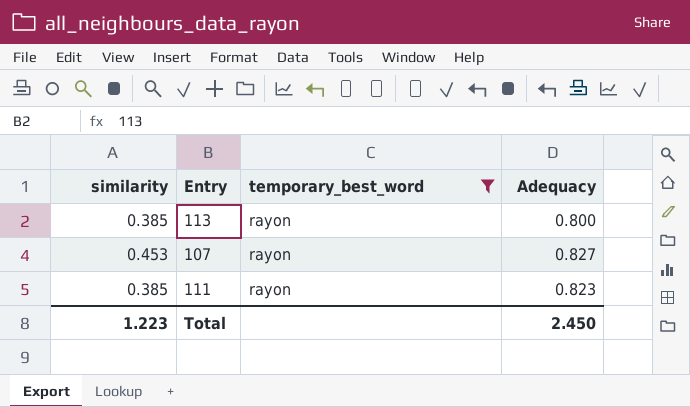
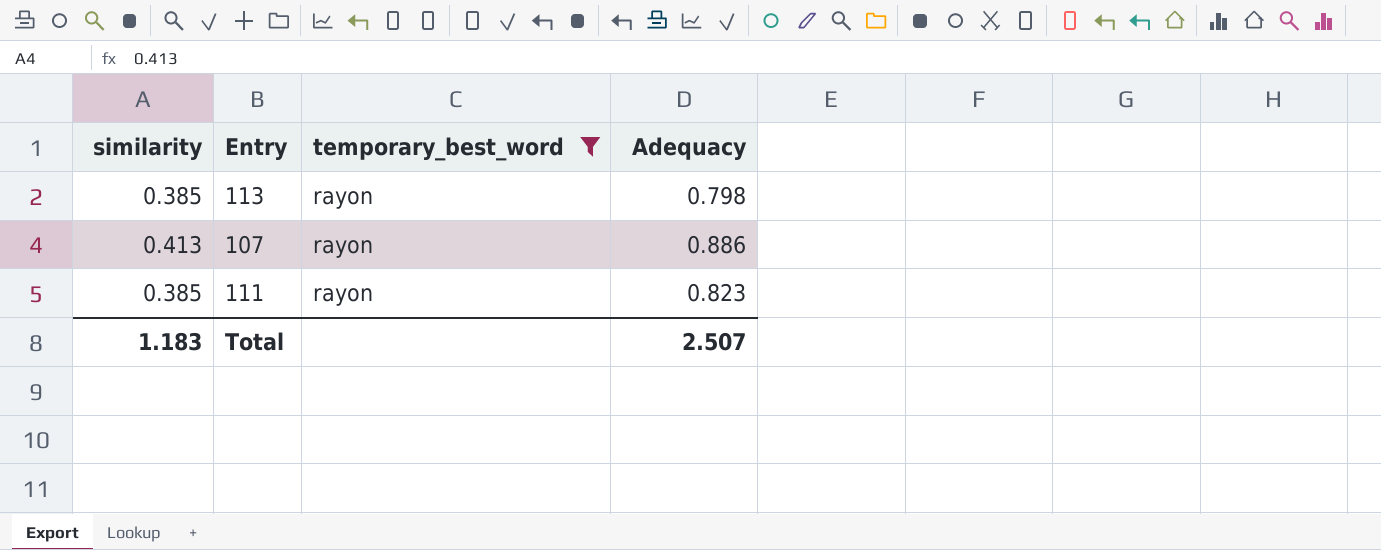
113 | Adequacy: 0.800 -> 0.798
107 | similarity: 0.453 -> 0.413
107 | Adequacy: 0.827 -> 0.886
Total | similarity: 1.223 -> 1.183
Total | Adequacy: 2.450 -> 2.507

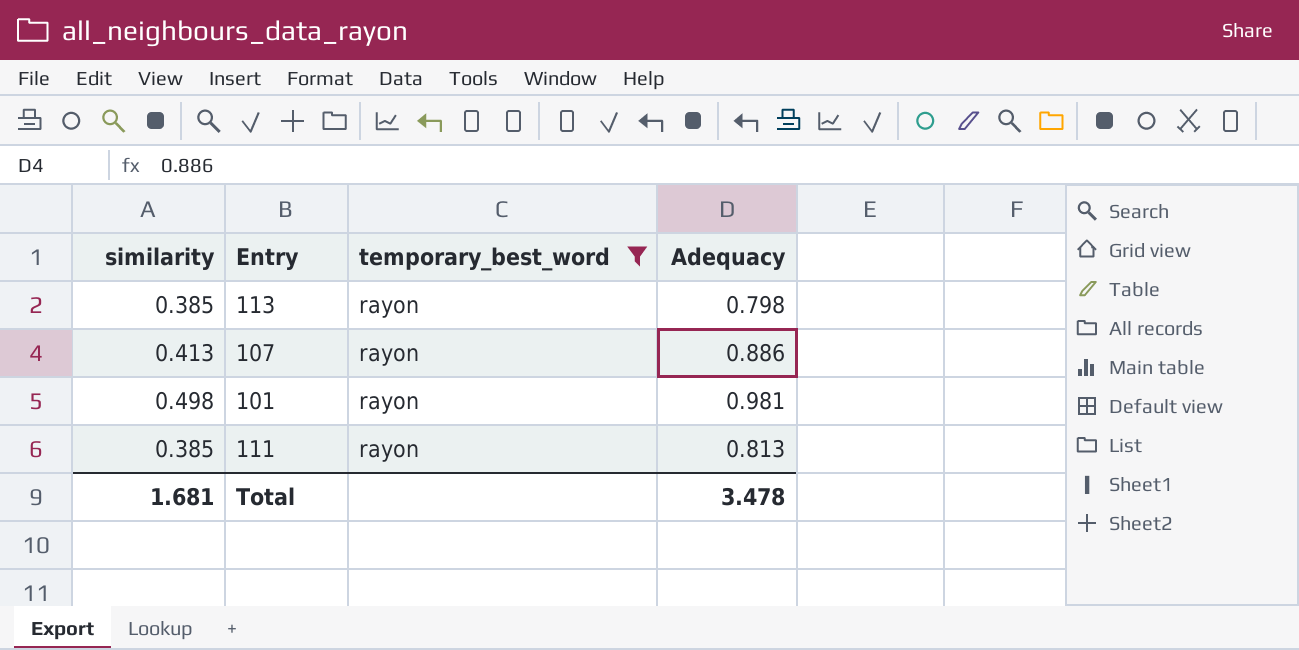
row 101: none -> 0.498 | rayon | 0.981
111 | Adequacy: 0.823 -> 0.813
Total | similarity: 1.183 -> 1.681
Total | Adequacy: 2.507 -> 3.478

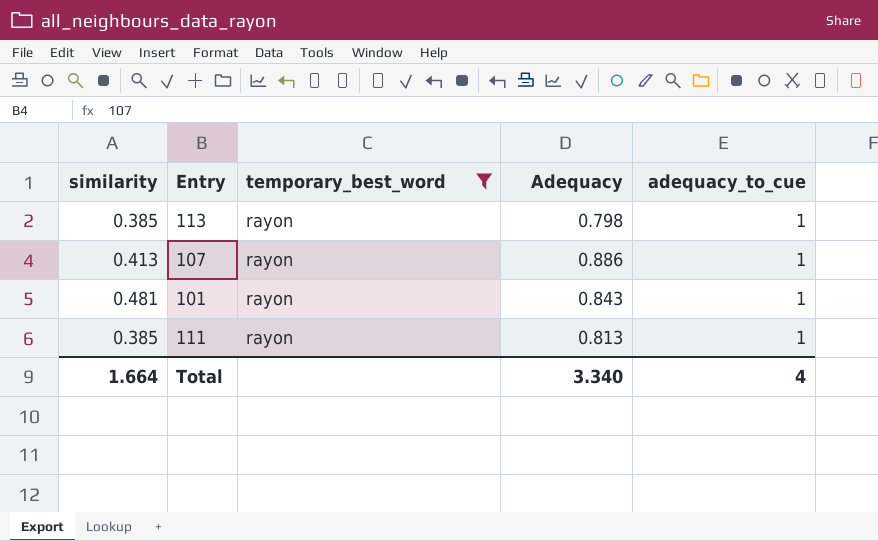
column adequacy_to_cue | position: none -> 5
101 | similarity: 0.498 -> 0.481
101 | Adequacy: 0.981 -> 0.843
Total | similarity: 1.681 -> 1.664
Total | Adequacy: 3.478 -> 3.340

